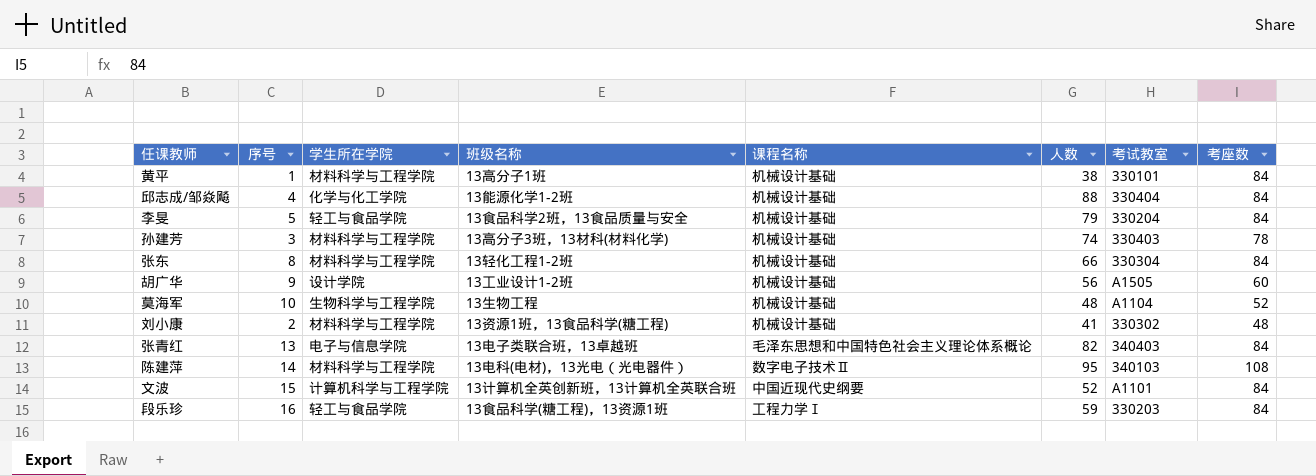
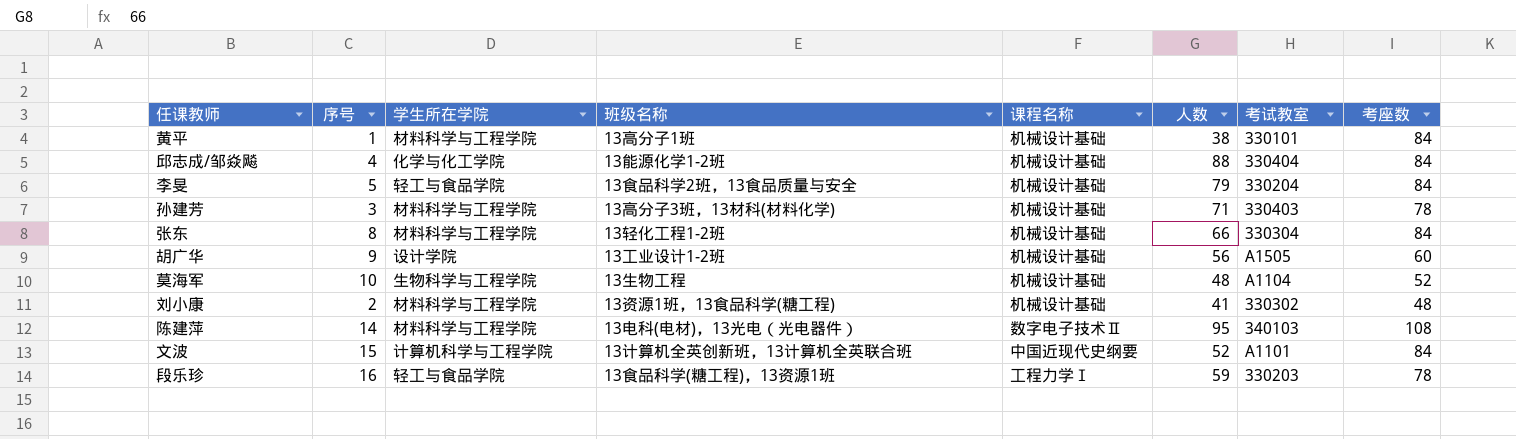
row 张青红: 13 | 电子与信息学院 | 13电子类联合班，13卓越班 | 毛泽东思想和中国特色社会主义理论体系概论 | 82 | 340403 | 84 -> none
孙建芳 | 人数: 74 -> 71
段乐珍 | 考座数: 84 -> 78

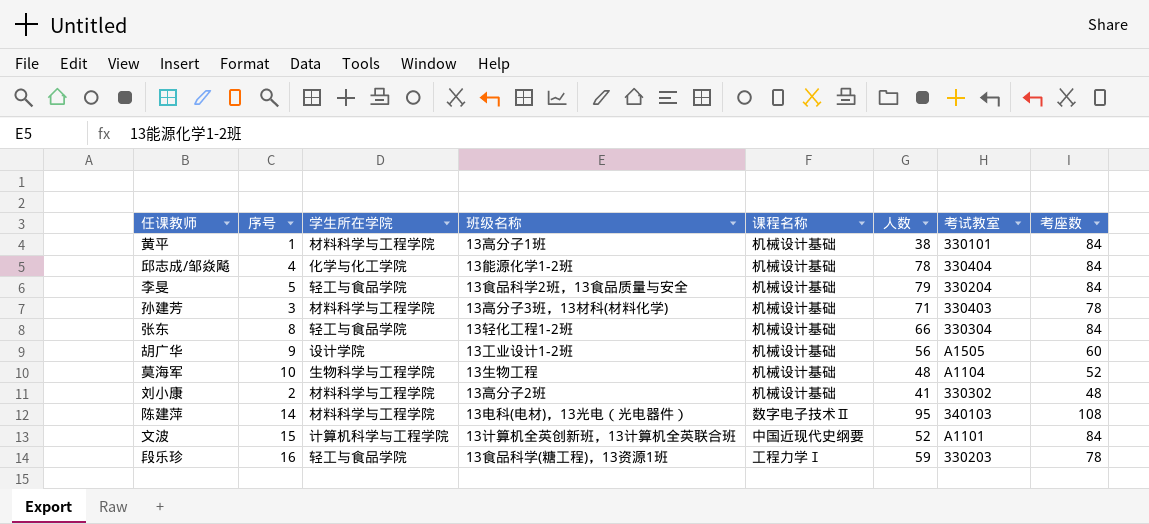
邱志成/邹焱飚 | 人数: 88 -> 78
张东 | 学生所在学院: 材料科学与工程学院 -> 轻工与食品学院
刘小康 | 班级名称: 13资源1班，13食品科学(糖工程) -> 13高分子2班

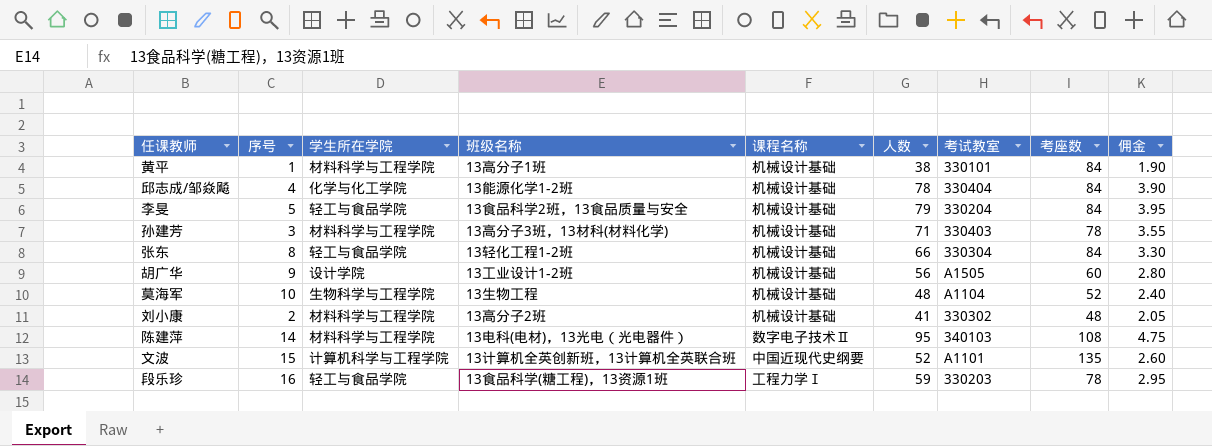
column 佣金 | formula: none -> [人数] * 0.05
文波 | 考座数: 84 -> 135

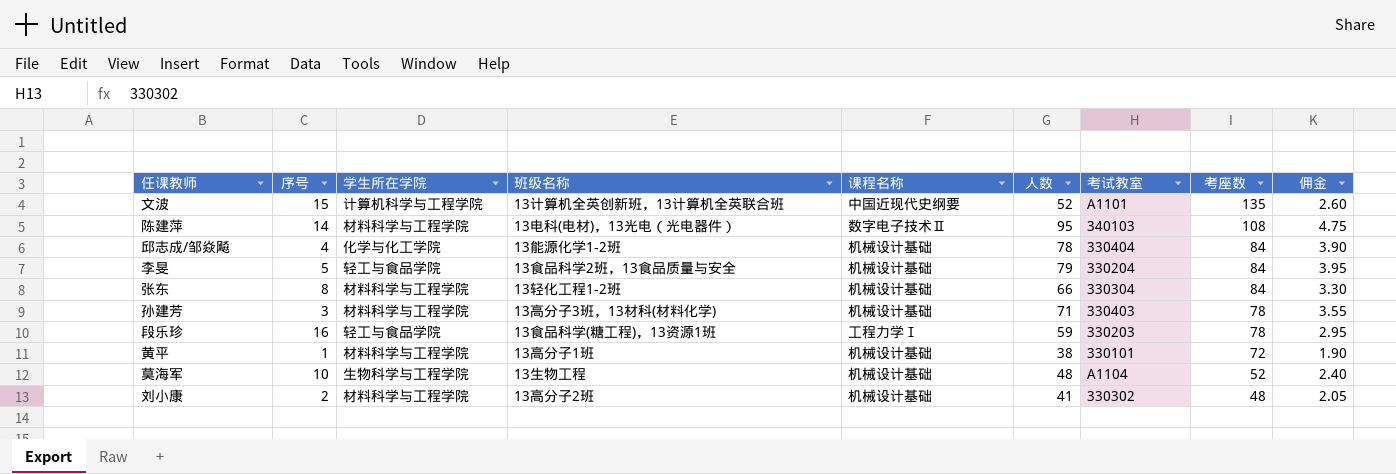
row order: none -> 考座数 descending
row 胡广华: 9 | 设计学院 | 13工业设计1-2班 | 机械设计基础 | 56 | A1505 | 60 | 2.80 -> none
张东 | 学生所在学院: 轻工与食品学院 -> 材料科学与工程学院
黄平 | 考座数: 84 -> 72

